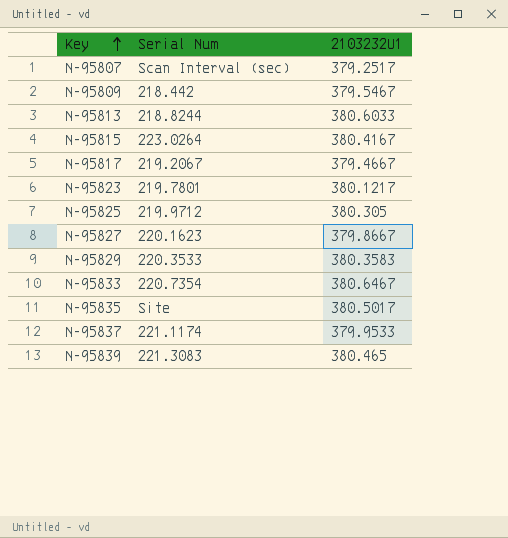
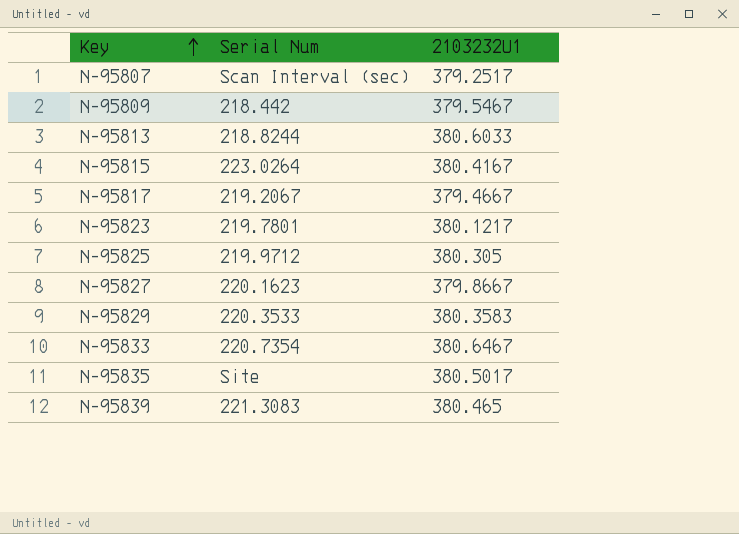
row N-95837: 221.1174 | 379.9533 -> none

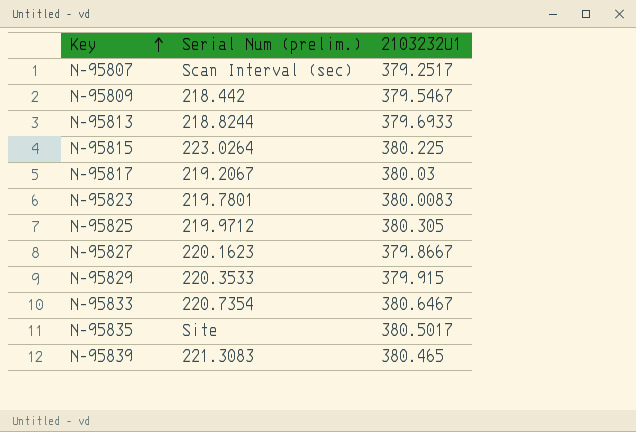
column name: Serial Num -> Serial Num (prelim.)
N-95813 | 2103232U1: 380.6033 -> 379.6933
N-95815 | 2103232U1: 380.4167 -> 380.225
N-95817 | 2103232U1: 379.4667 -> 380.03
N-95823 | 2103232U1: 380.1217 -> 380.0083
N-95829 | 2103232U1: 380.3583 -> 379.915

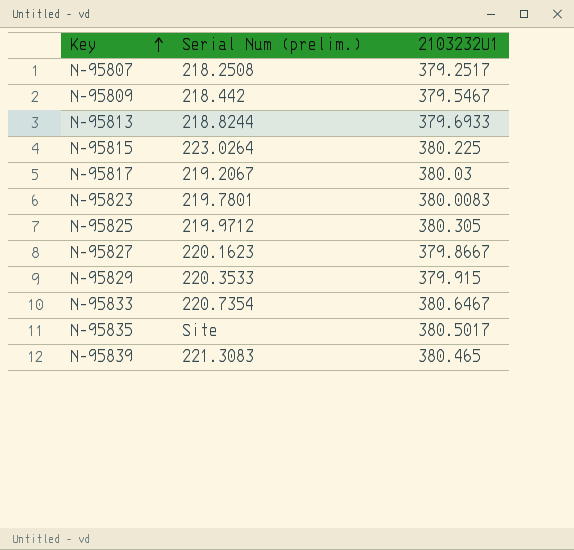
N-95807 | Serial Num (prelim.): Scan Interval (sec) -> 218.2508

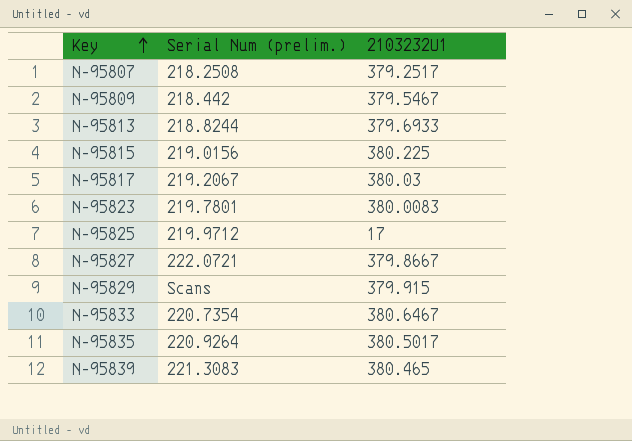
N-95815 | Serial Num (prelim.): 223.0264 -> 219.0156
N-95825 | 2103232U1: 380.305 -> 17
N-95827 | Serial Num (prelim.): 220.1623 -> 222.0721
N-95829 | Serial Num (prelim.): 220.3533 -> Scans
N-95835 | Serial Num (prelim.): Site -> 220.9264

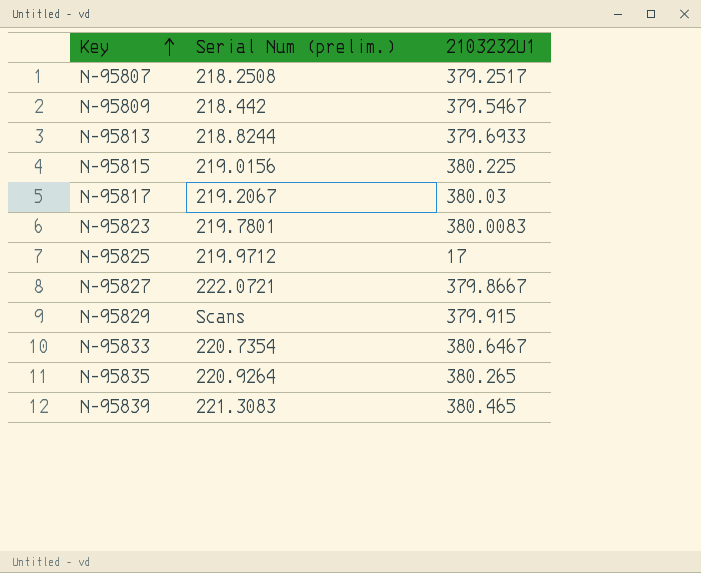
N-95835 | 2103232U1: 380.5017 -> 380.265

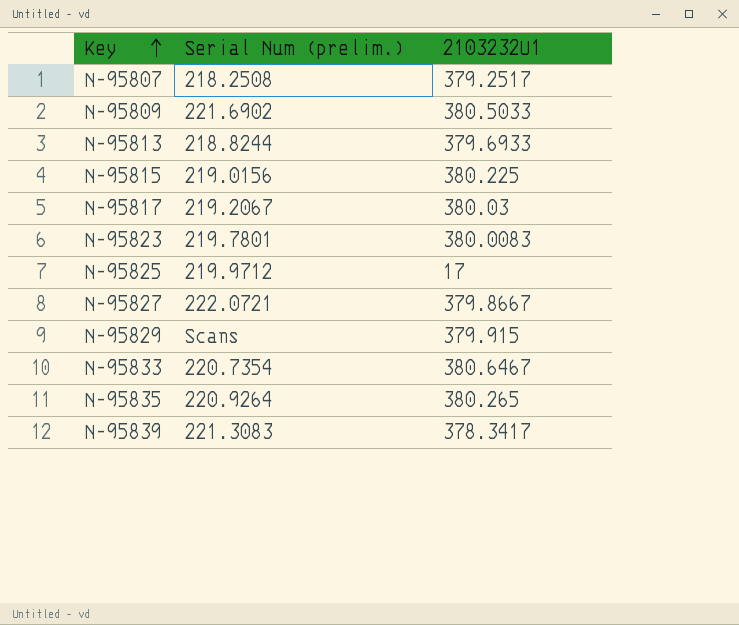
N-95809 | Serial Num (prelim.): 218.442 -> 221.6902
N-95809 | 2103232U1: 379.5467 -> 380.5033
N-95839 | 2103232U1: 380.465 -> 378.3417

